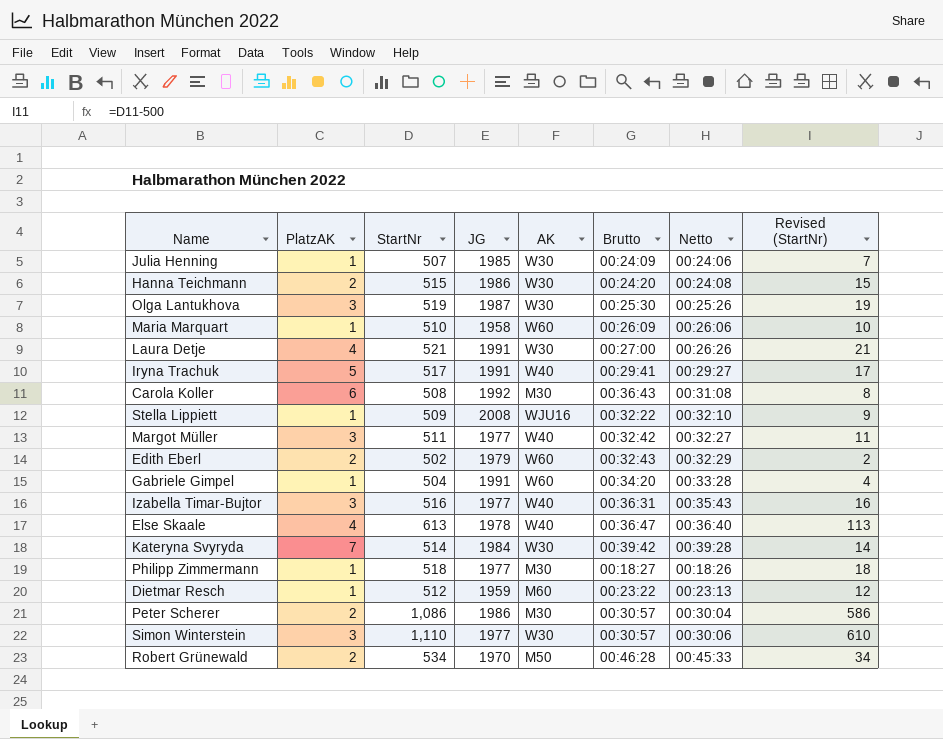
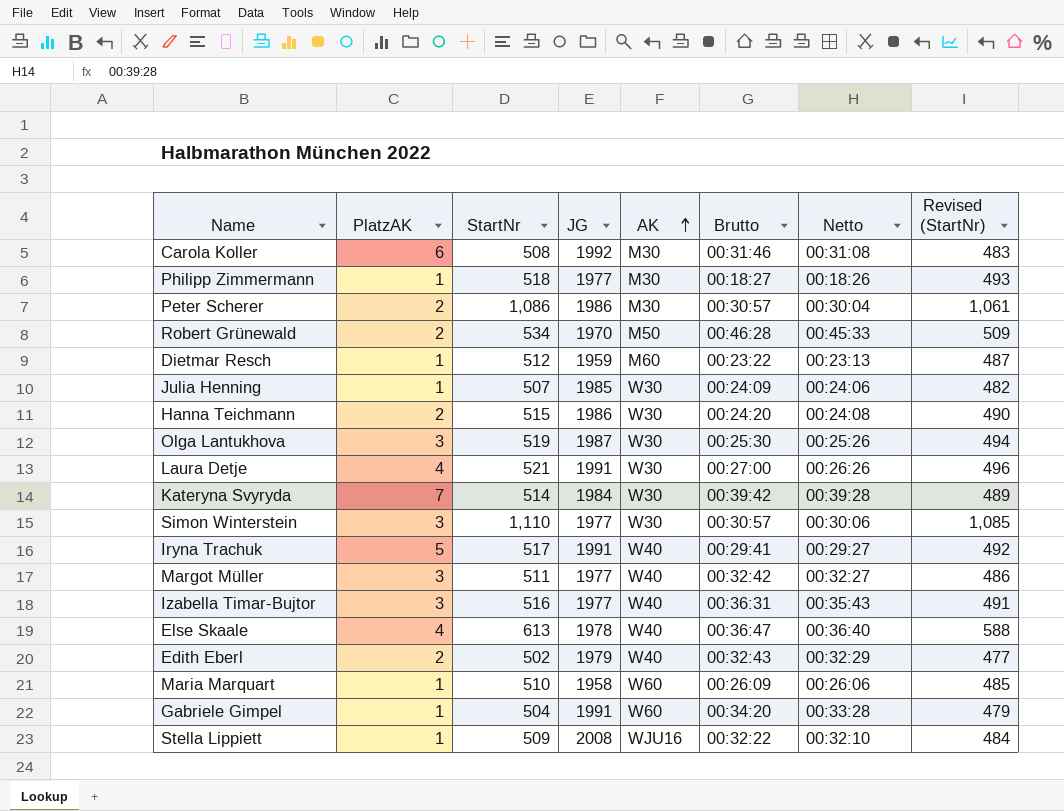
row order: none -> AK ascending
column Revised (StartNr) | formula: [StartNr] - 500 -> [StartNr] - 25
Carola Koller | Brutto: 00:36:43 -> 00:31:46
Edith Eberl | AK: W60 -> W40

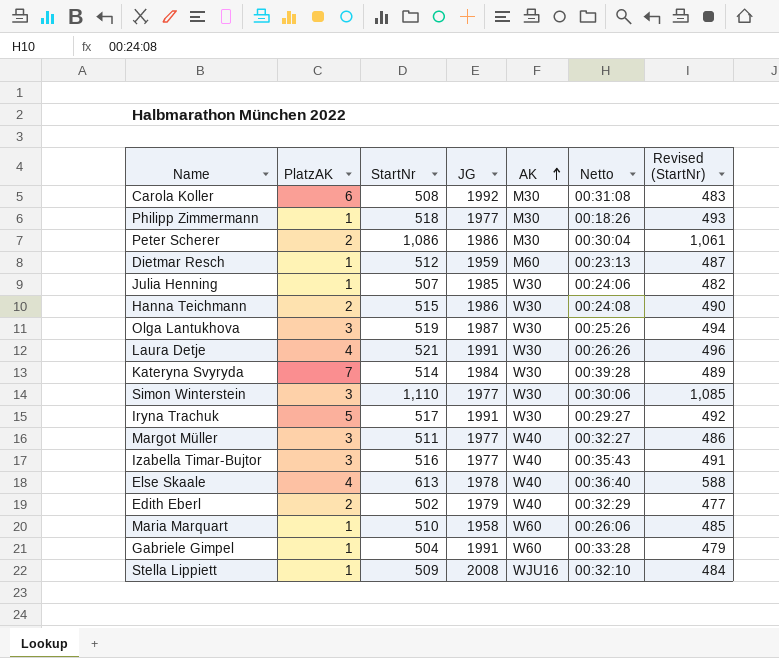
column Brutto | position: 6 -> none
row Robert Grünewald: 2 | 534 | 1970 | M50 | 00:46:28 | 00:45:33 | 509 -> none
Iryna Trachuk | AK: W40 -> W30

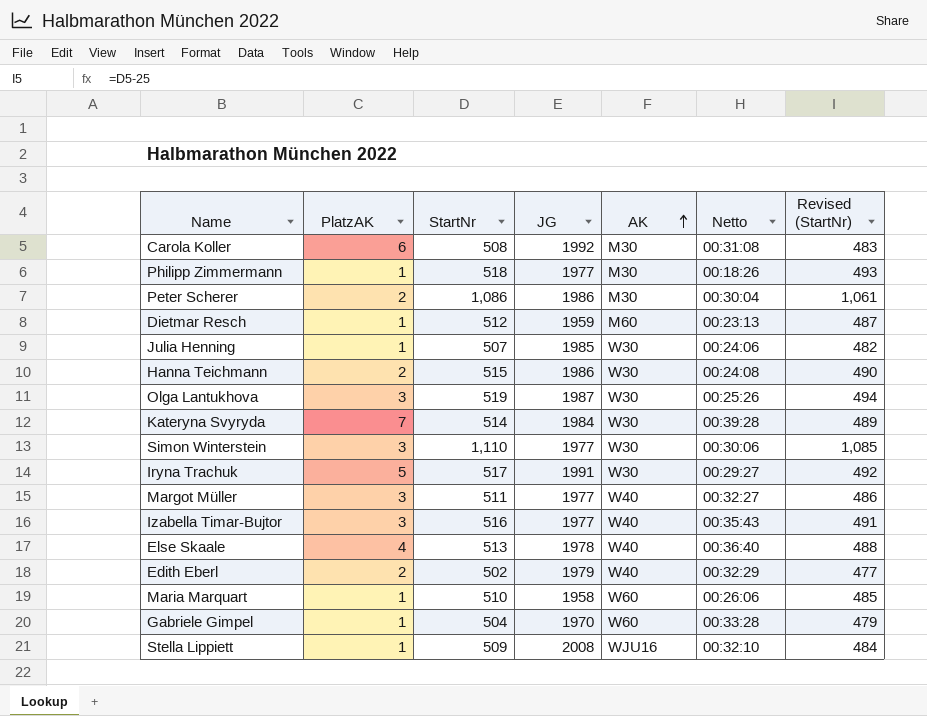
row Laura Detje: 4 | 521 | 1991 | W30 | 00:26:26 | 496 -> none
Else Skaale | StartNr: 613 -> 513
Else Skaale | Revised (StartNr): 588 -> 488
Gabriele Gimpel | JG: 1991 -> 1970

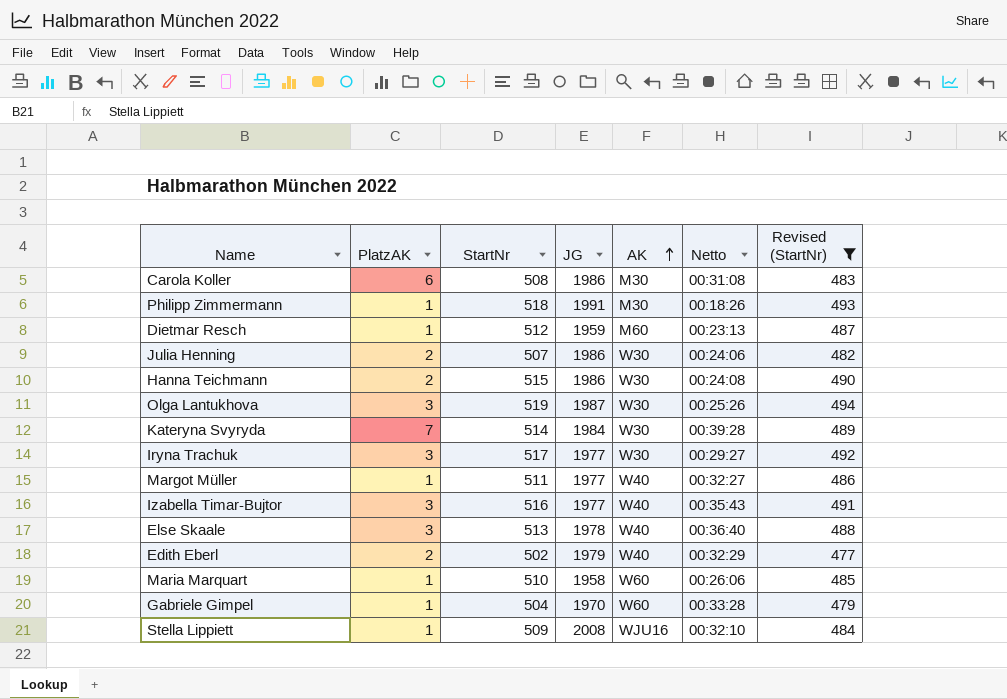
filter: none -> Revised (StartNr) <= 494
Carola Koller | JG: 1992 -> 1986
Philipp Zimmermann | JG: 1977 -> 1991
Julia Henning | PlatzAK: 1 -> 2
Julia Henning | JG: 1985 -> 1986
Iryna Trachuk | PlatzAK: 5 -> 3
Iryna Trachuk | JG: 1991 -> 1977
Margot Müller | PlatzAK: 3 -> 1
Else Skaale | PlatzAK: 4 -> 3

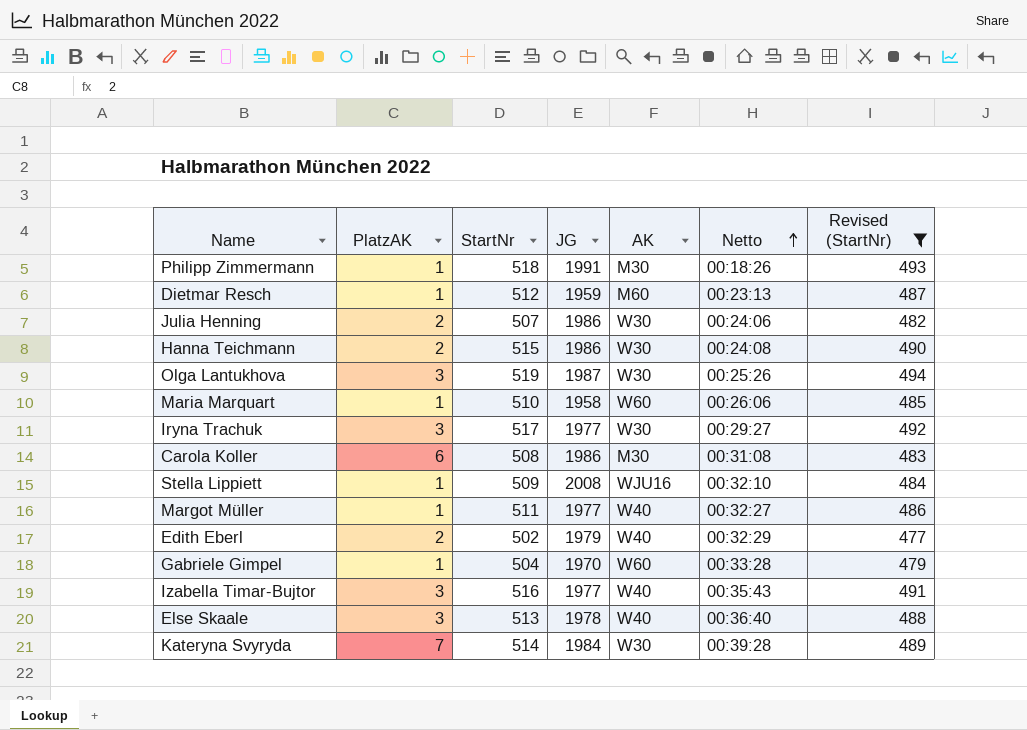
row order: AK ascending -> Netto ascending

